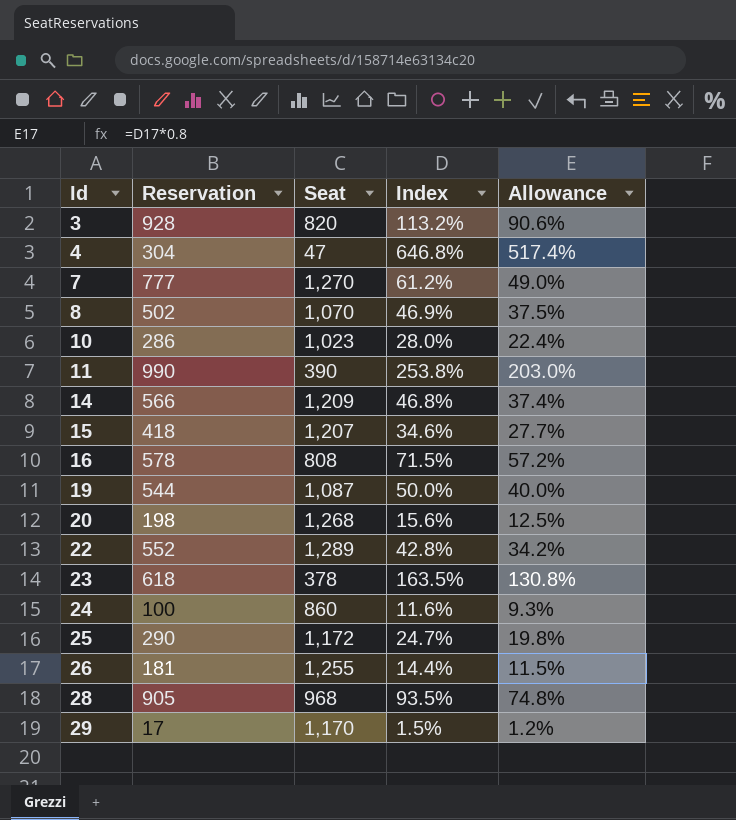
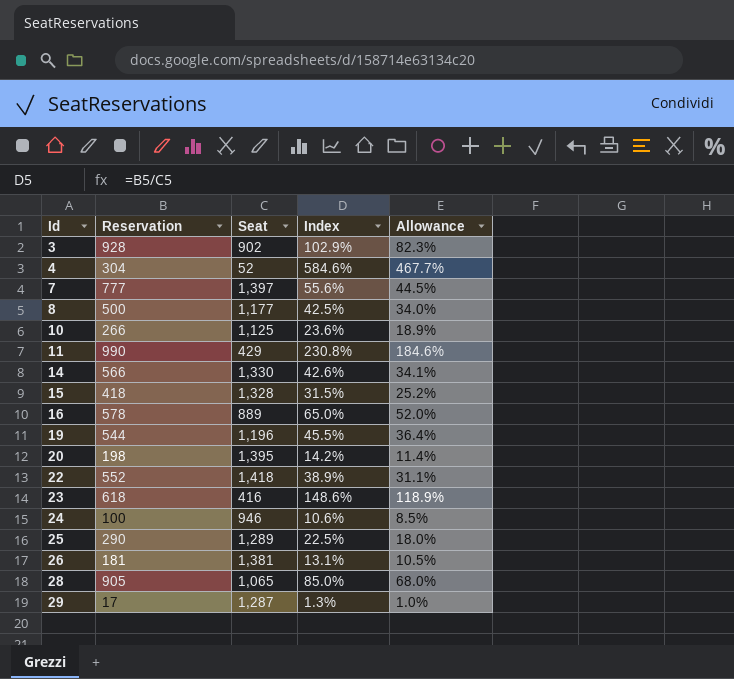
3 | Seat: 820 -> 902
3 | Index: 113.2% -> 102.9%
3 | Allowance: 90.6% -> 82.3%
4 | Seat: 47 -> 52
4 | Index: 646.8% -> 584.6%
4 | Allowance: 517.4% -> 467.7%
7 | Seat: 1,270 -> 1,397
7 | Index: 61.2% -> 55.6%
7 | Allowance: 49.0% -> 44.5%
8 | Reservation: 502 -> 500
8 | Seat: 1,070 -> 1,177
8 | Index: 46.9% -> 42.5%
8 | Allowance: 37.5% -> 34.0%
10 | Reservation: 286 -> 266
10 | Seat: 1,023 -> 1,125
10 | Index: 28.0% -> 23.6%
10 | Allowance: 22.4% -> 18.9%
11 | Seat: 390 -> 429
11 | Index: 253.8% -> 230.8%
11 | Allowance: 203.0% -> 184.6%
14 | Seat: 1,209 -> 1,330
14 | Index: 46.8% -> 42.6%
14 | Allowance: 37.4% -> 34.1%
15 | Seat: 1,207 -> 1,328
15 | Index: 34.6% -> 31.5%
15 | Allowance: 27.7% -> 25.2%
16 | Seat: 808 -> 889
16 | Index: 71.5% -> 65.0%
16 | Allowance: 57.2% -> 52.0%
19 | Seat: 1,087 -> 1,196
19 | Index: 50.0% -> 45.5%
19 | Allowance: 40.0% -> 36.4%
20 | Seat: 1,268 -> 1,395
20 | Index: 15.6% -> 14.2%
20 | Allowance: 12.5% -> 11.4%
22 | Seat: 1,289 -> 1,418
22 | Index: 42.8% -> 38.9%
22 | Allowance: 34.2% -> 31.1%
23 | Seat: 378 -> 416
23 | Index: 163.5% -> 148.6%
23 | Allowance: 130.8% -> 118.9%
24 | Seat: 860 -> 946
24 | Index: 11.6% -> 10.6%
24 | Allowance: 9.3% -> 8.5%
25 | Seat: 1,172 -> 1,289
25 | Index: 24.7% -> 22.5%
25 | Allowance: 19.8% -> 18.0%
26 | Seat: 1,255 -> 1,381
26 | Index: 14.4% -> 13.1%
26 | Allowance: 11.5% -> 10.5%
28 | Seat: 968 -> 1,065
28 | Index: 93.5% -> 85.0%
28 | Allowance: 74.8% -> 68.0%
29 | Seat: 1,170 -> 1,287
29 | Index: 1.5% -> 1.3%
29 | Allowance: 1.2% -> 1.0%

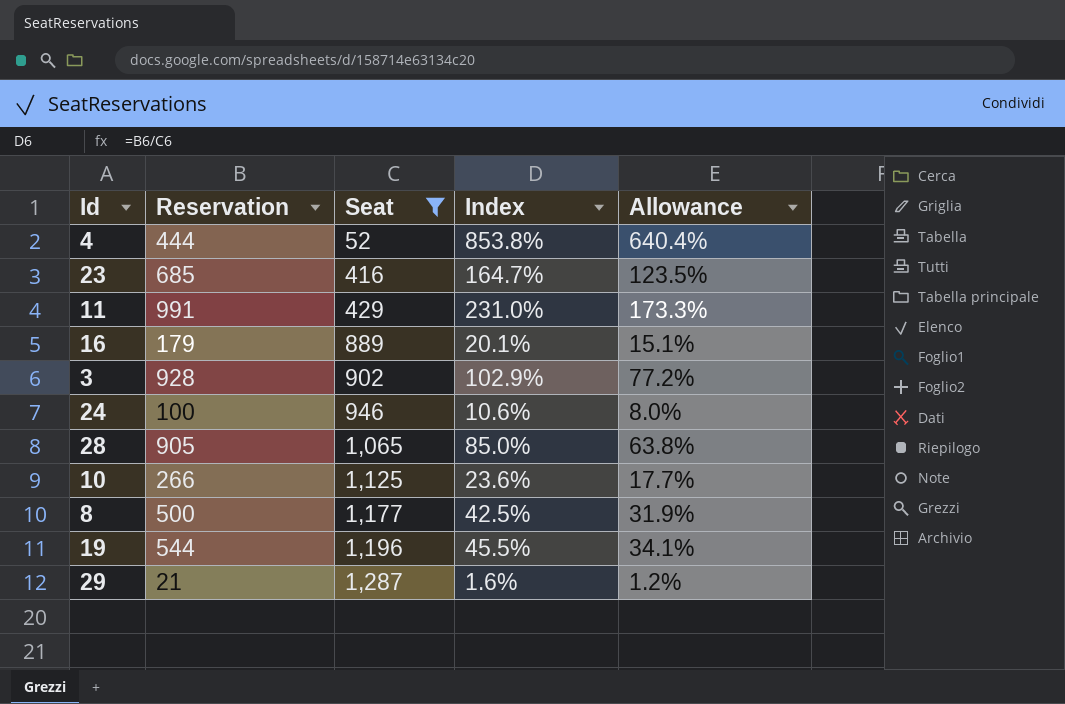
filter: none -> Seat <= 1,287
row order: Id ascending -> Seat ascending
column Allowance | formula: [Index] * 0.8 -> [Index] * 0.75
4 | Reservation: 304 -> 444
4 | Index: 584.6% -> 853.8%
23 | Reservation: 618 -> 685
23 | Index: 148.6% -> 164.7%
11 | Reservation: 990 -> 991
11 | Index: 230.8% -> 231.0%
16 | Reservation: 578 -> 179
16 | Index: 65.0% -> 20.1%
29 | Reservation: 17 -> 21
29 | Index: 1.3% -> 1.6%

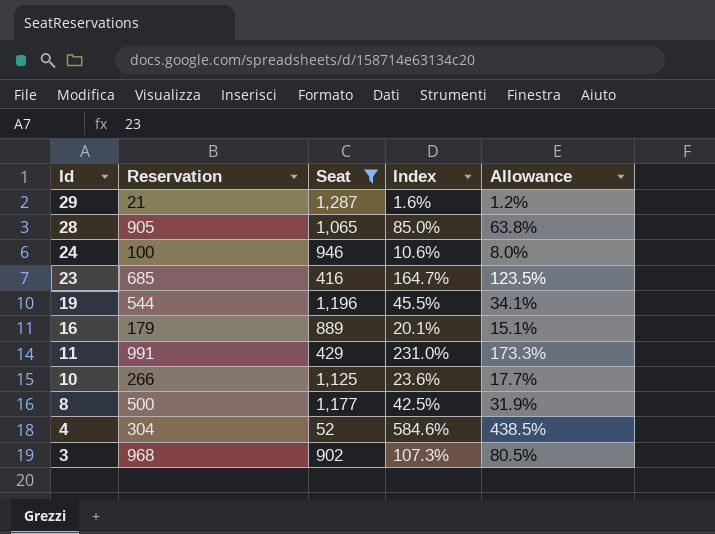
row order: Seat ascending -> Id descending
4 | Reservation: 444 -> 304
4 | Index: 853.8% -> 584.6%
4 | Allowance: 640.4% -> 438.5%
3 | Reservation: 928 -> 968
3 | Index: 102.9% -> 107.3%
3 | Allowance: 77.2% -> 80.5%

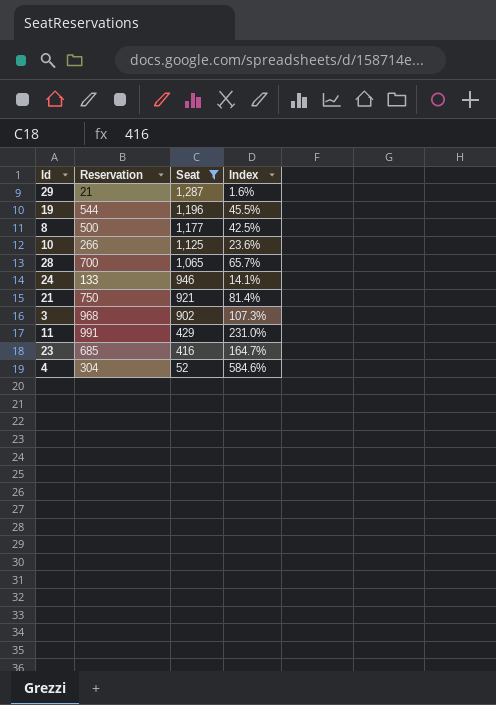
row order: Id descending -> Seat descending
column Allowance | formula: [Index] * 0.75 -> none
row 16: 179 | 889 | 20.1% | 15.1% -> none
28 | Reservation: 905 -> 700
28 | Index: 85.0% -> 65.7%
24 | Reservation: 100 -> 133
24 | Index: 10.6% -> 14.1%
row 21: none -> 750 | 921 | 81.4%

